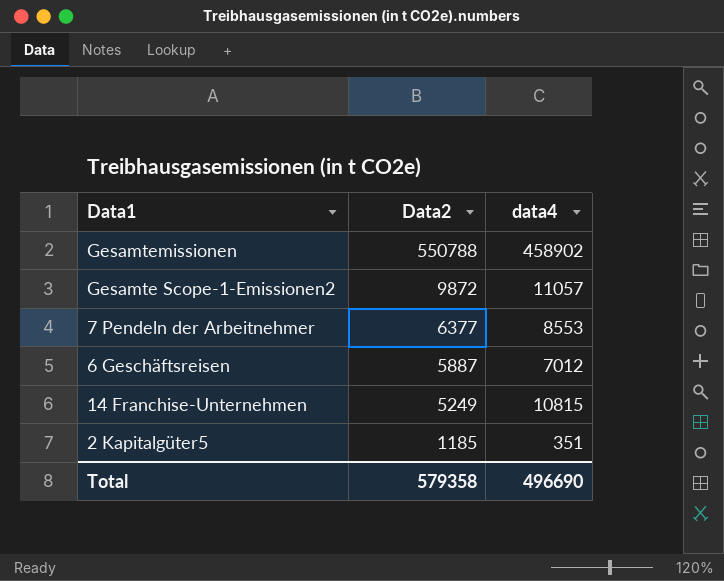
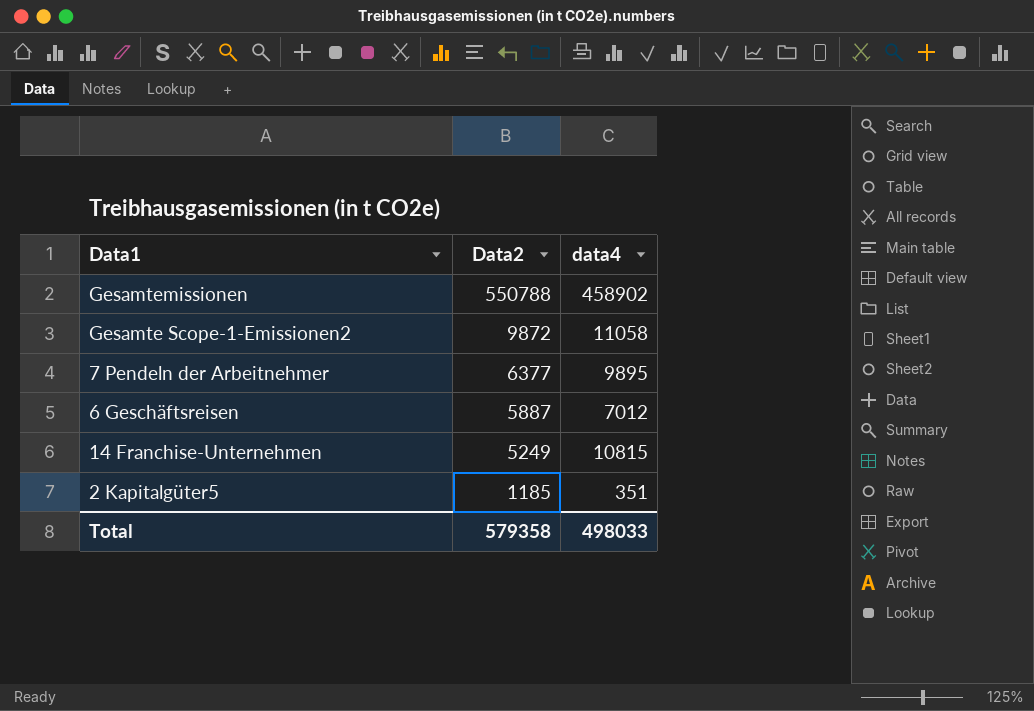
Gesamte Scope-1-Emissionen2 | data4: 11057 -> 11058
7 Pendeln der Arbeitnehmer | data4: 8553 -> 9895
Total | data4: 496690 -> 498033

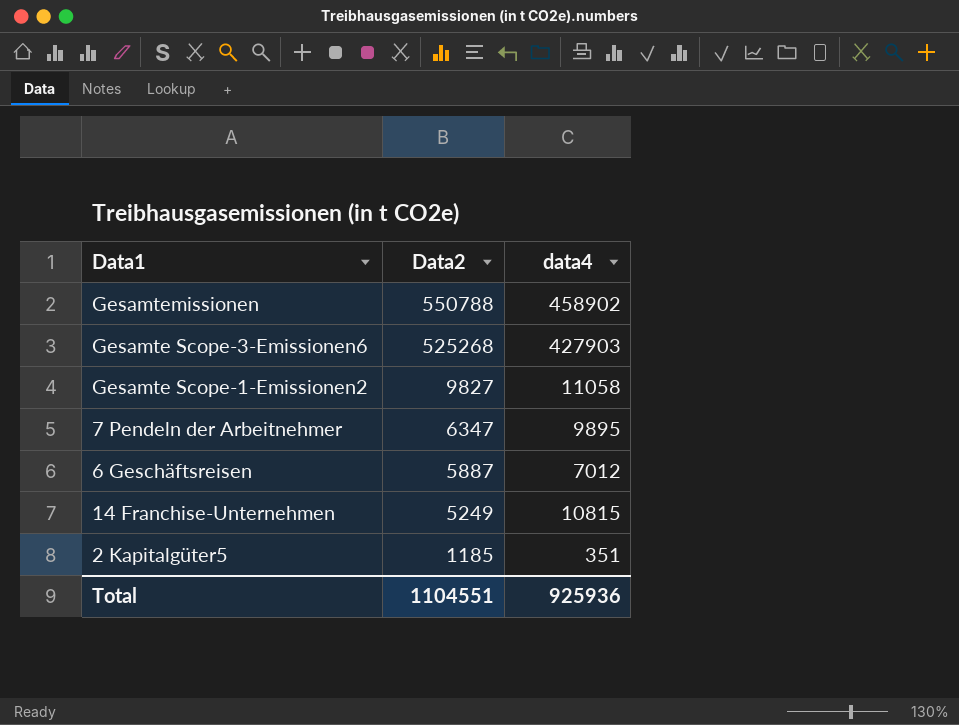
row Gesamte Scope-3-Emissionen6: none -> 525268 | 427903
Gesamte Scope-1-Emissionen2 | Data2: 9872 -> 9827
7 Pendeln der Arbeitnehmer | Data2: 6377 -> 6347
Total | Data2: 579358 -> 1104551
Total | data4: 498033 -> 925936

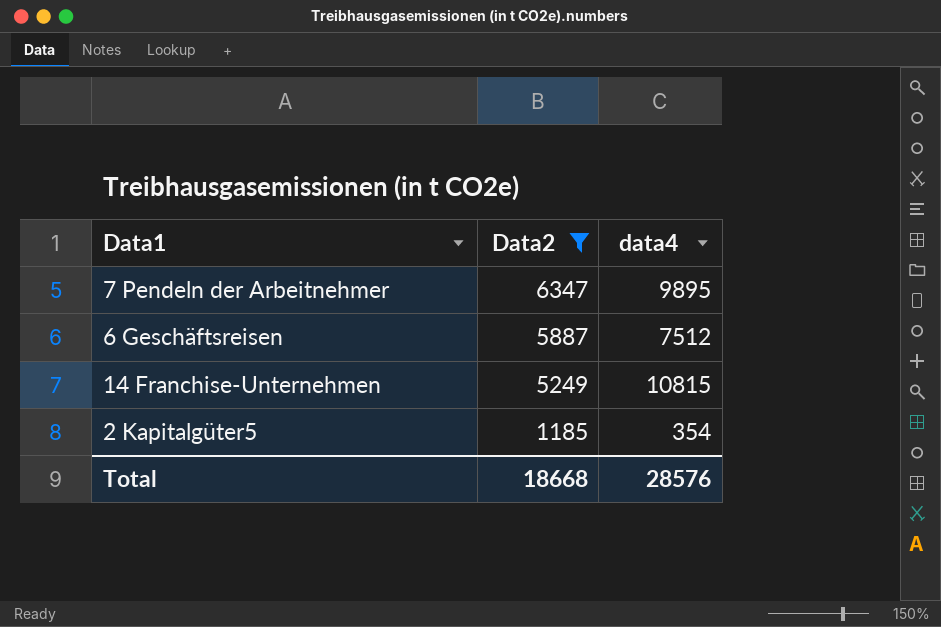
filter: none -> Data2 <= 6347
6 Geschäftsreisen | data4: 7012 -> 7512
2 Kapitalgüter5 | data4: 351 -> 354
Total | Data2: 1104551 -> 18668
Total | data4: 925936 -> 28576

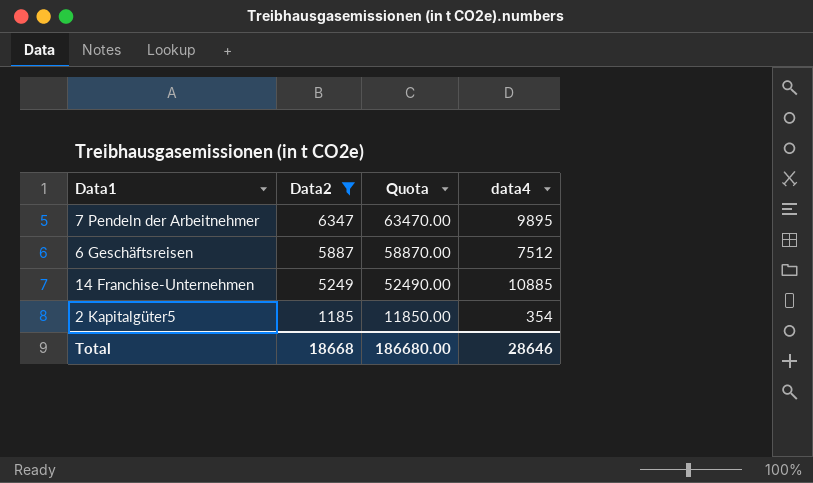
column Quota | formula: none -> [Data2] * 10
14 Franchise-Unternehmen | data4: 10815 -> 10885
Total | data4: 28576 -> 28646

